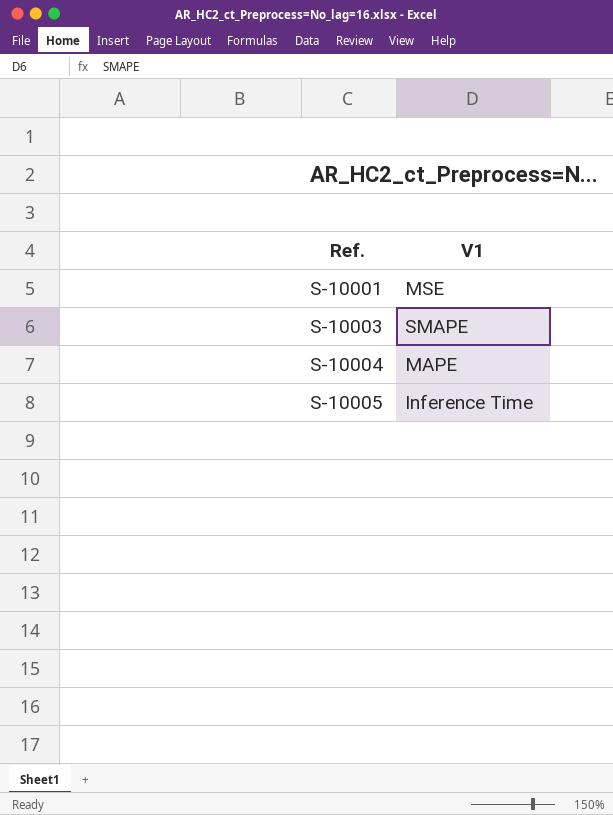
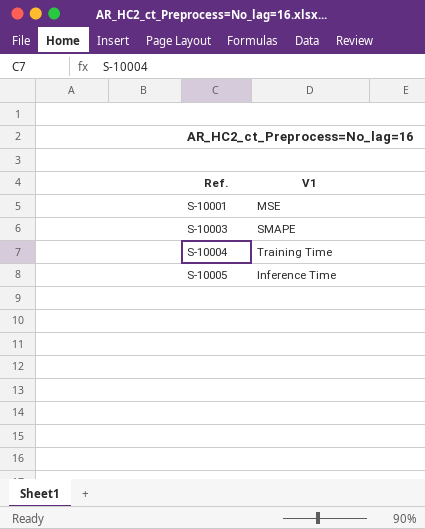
S-10004 | V1: MAPE -> Training Time

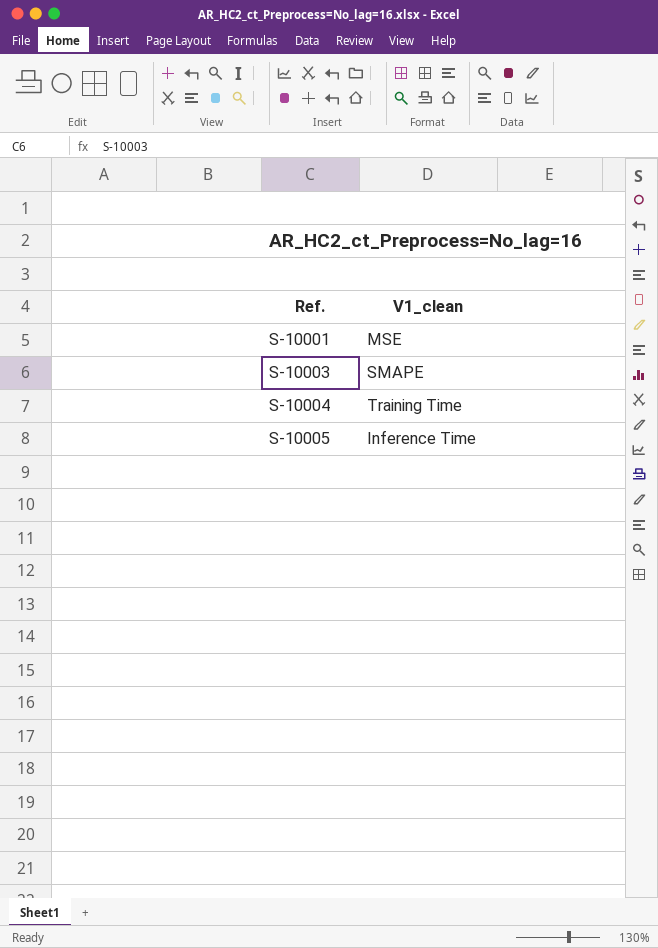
column name: V1 -> V1_clean

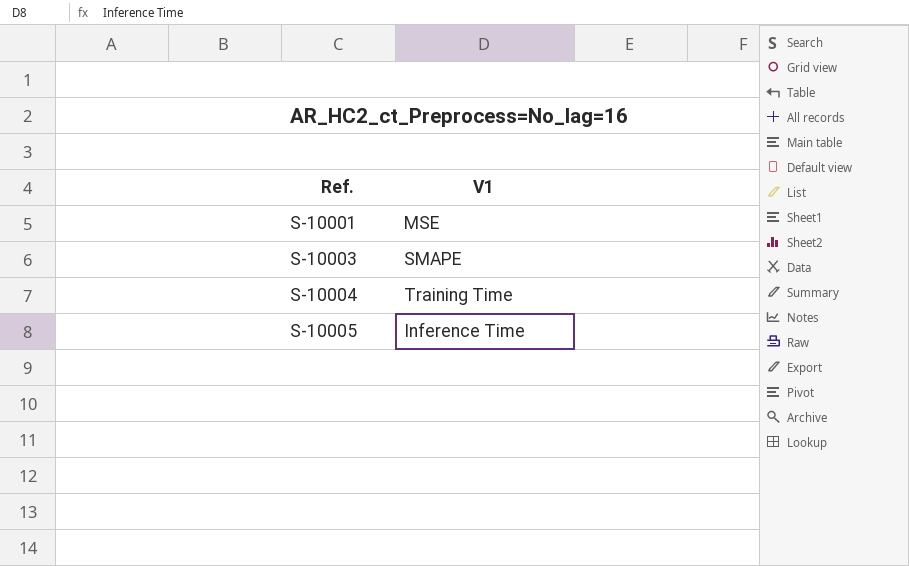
column name: V1_clean -> V1

